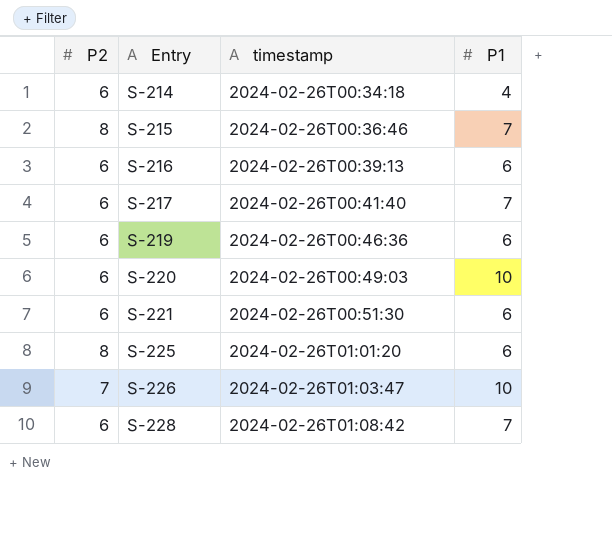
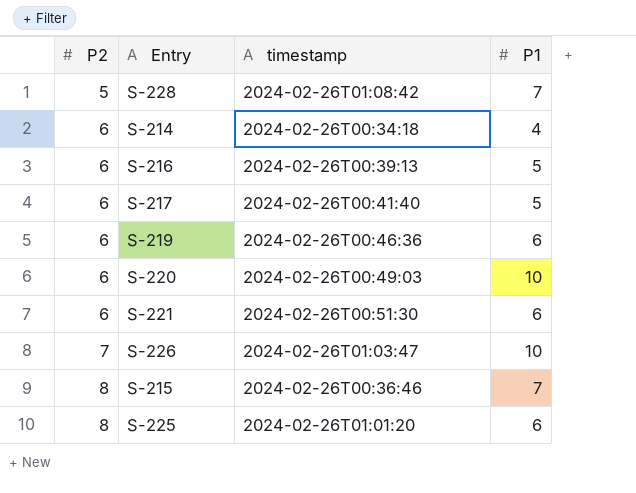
row order: Entry ascending -> P2 ascending
S-228 | P2: 6 -> 5
S-216 | P1: 6 -> 5
S-217 | P1: 7 -> 5

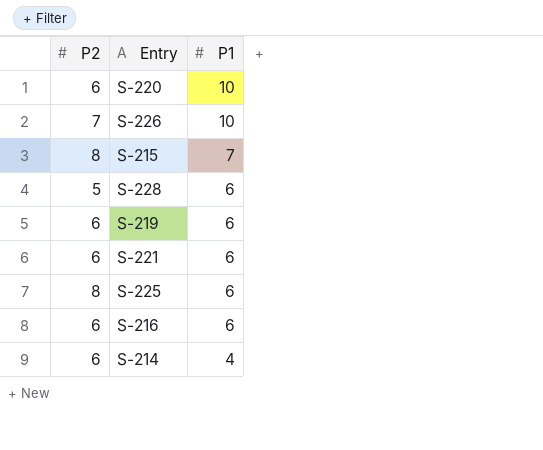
row order: P2 ascending -> P1 descending
column timestamp | position: 3 -> none
row S-217: 6 | 2024-02-26T00:41:40 | 5 -> none
S-228 | P1: 7 -> 6
S-216 | P1: 5 -> 6

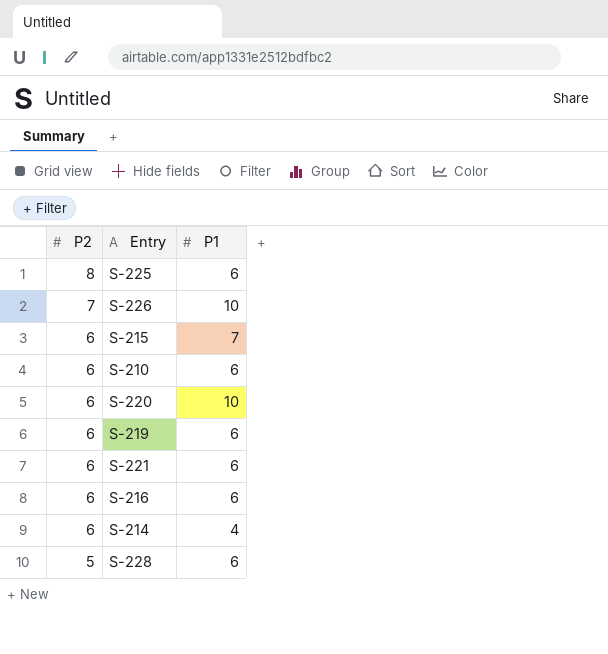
row order: P1 descending -> P2 descending
S-215 | P2: 8 -> 6
row S-210: none -> 6 | 6

